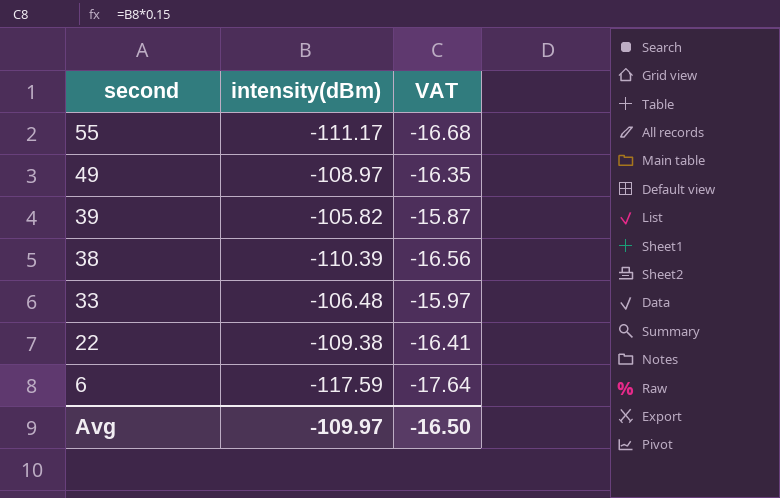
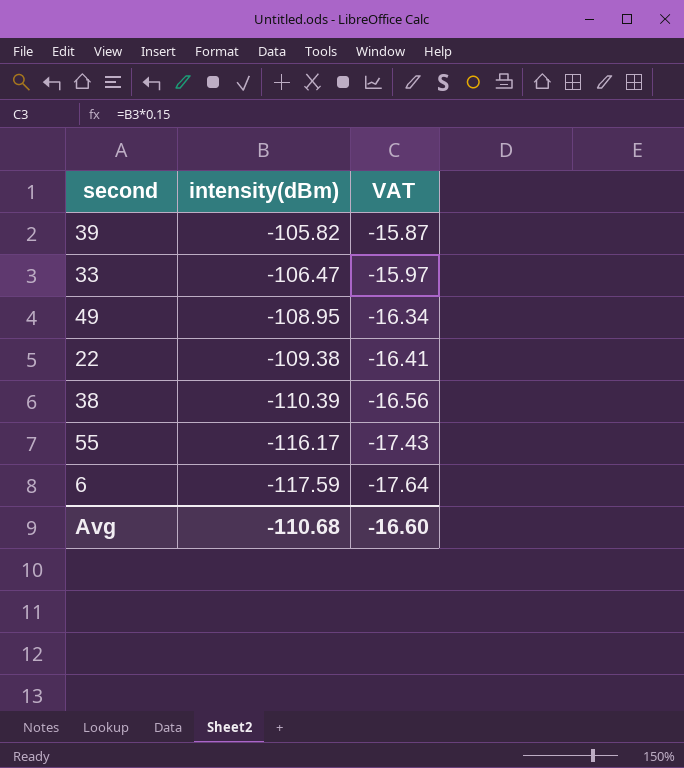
row order: second descending -> intensity(dBm) descending
33 | intensity(dBm): -106.48 -> -106.47
49 | intensity(dBm): -108.97 -> -108.95
49 | VAT: -16.35 -> -16.34
55 | intensity(dBm): -111.17 -> -116.17
55 | VAT: -16.68 -> -17.43
Avg | intensity(dBm): -109.97 -> -110.68
Avg | VAT: -16.50 -> -16.60

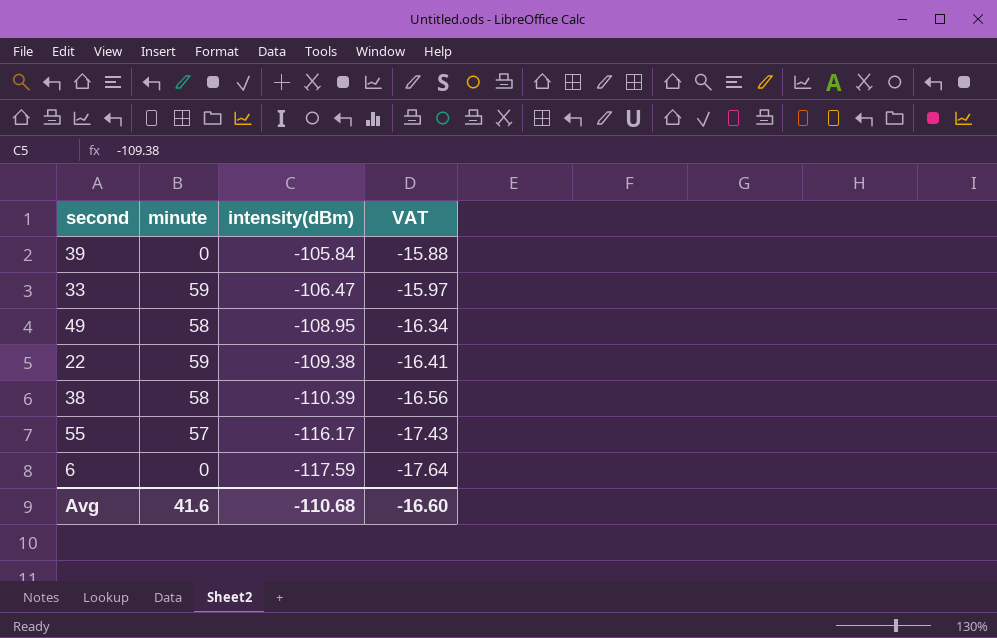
column minute | position: none -> 2
39 | intensity(dBm): -105.82 -> -105.84
39 | VAT: -15.87 -> -15.88

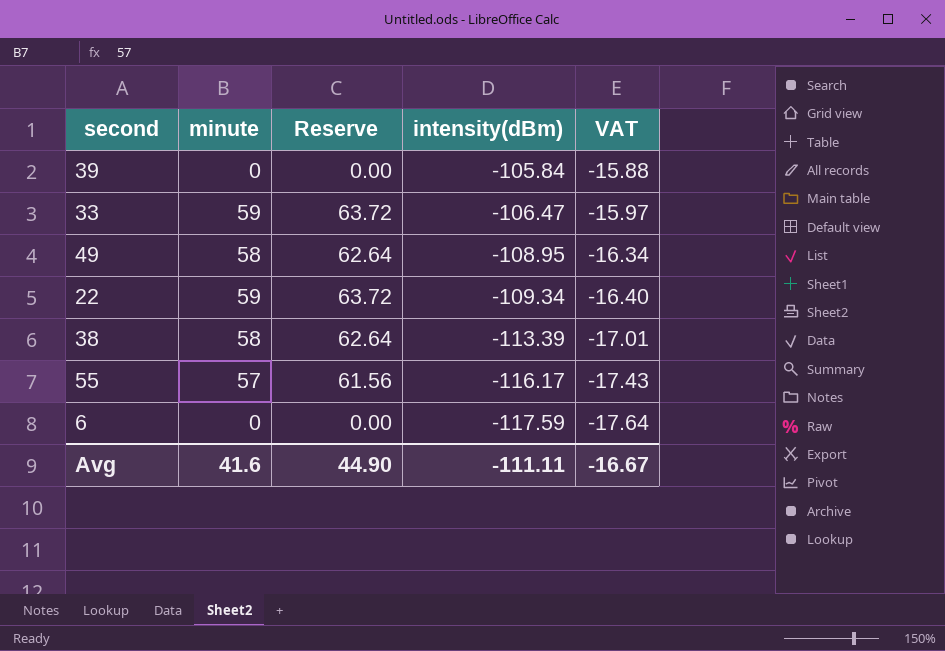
column Reserve | formula: none -> [minute] * 1.08
22 | intensity(dBm): -109.38 -> -109.34
22 | VAT: -16.41 -> -16.40
38 | intensity(dBm): -110.39 -> -113.39
38 | VAT: -16.56 -> -17.01
Avg | intensity(dBm): -110.68 -> -111.11
Avg | VAT: -16.60 -> -16.67

